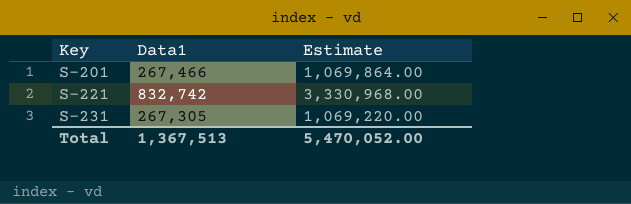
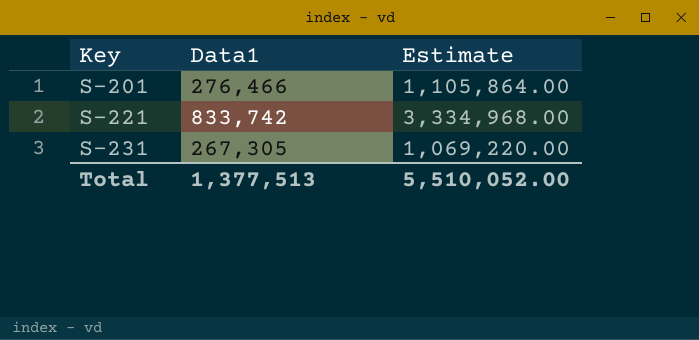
S-201 | Data1: 267,466 -> 276,466
S-201 | Estimate: 1,069,864.00 -> 1,105,864.00
S-221 | Data1: 832,742 -> 833,742
S-221 | Estimate: 3,330,968.00 -> 3,334,968.00
Total | Data1: 1,367,513 -> 1,377,513
Total | Estimate: 5,470,052.00 -> 5,510,052.00

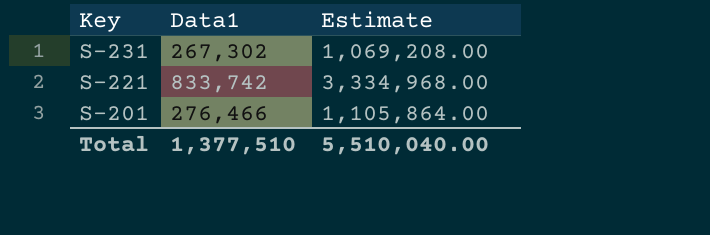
row order: Key ascending -> Key descending
S-231 | Data1: 267,305 -> 267,302
S-231 | Estimate: 1,069,220.00 -> 1,069,208.00
Total | Data1: 1,377,513 -> 1,377,510
Total | Estimate: 5,510,052.00 -> 5,510,040.00

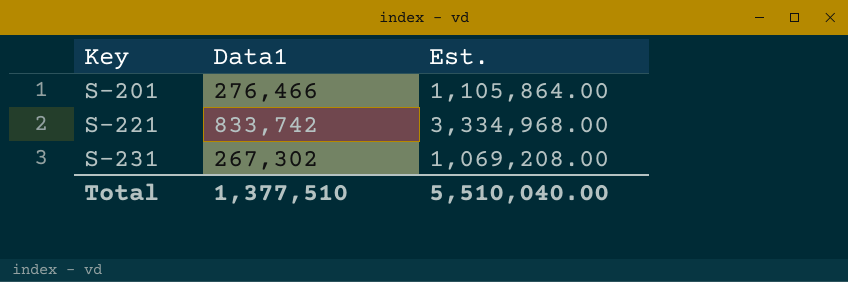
row order: Key descending -> Key ascending
column name: Estimate -> Est.

